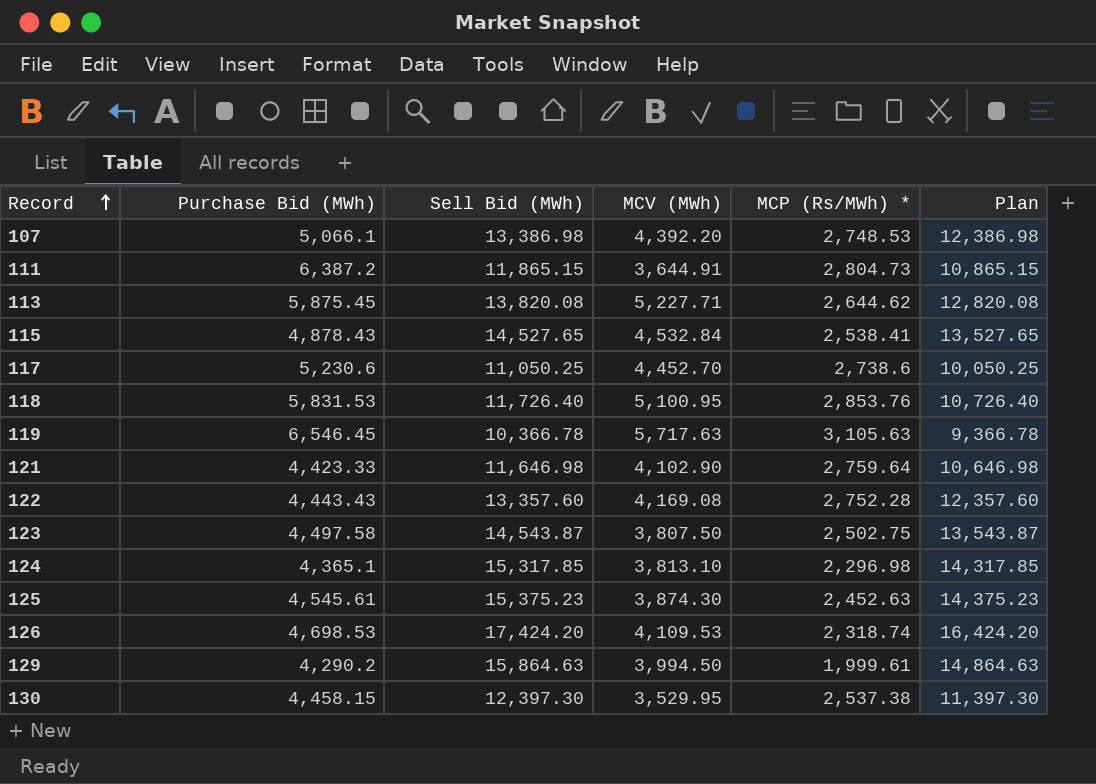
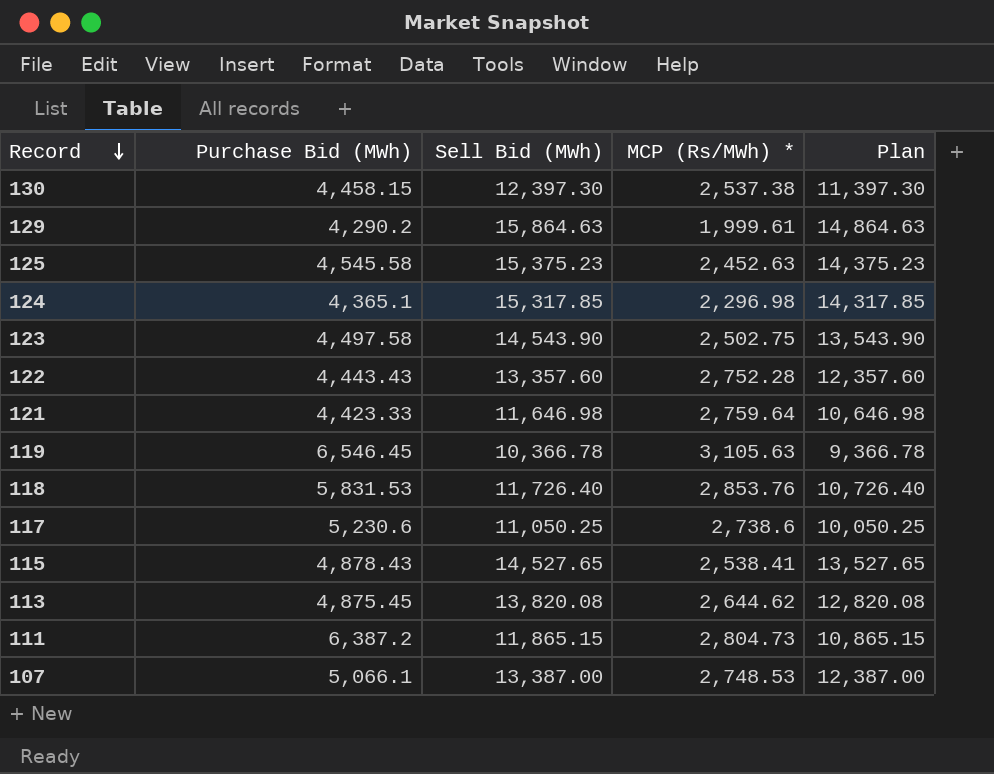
row order: Record ascending -> Record descending
column MCV (MWh) | position: 4 -> none
row 126: 4,698.53 | 17,424.20 | 4,109.53 | 2,318.74 | 16,424.20 -> none
125 | Purchase Bid (MWh): 4,545.61 -> 4,545.58
123 | Sell Bid (MWh): 14,543.87 -> 14,543.90
123 | Plan: 13,543.87 -> 13,543.90
113 | Purchase Bid (MWh): 5,875.45 -> 4,875.45
107 | Sell Bid (MWh): 13,386.98 -> 13,387.00
107 | Plan: 12,386.98 -> 12,387.00

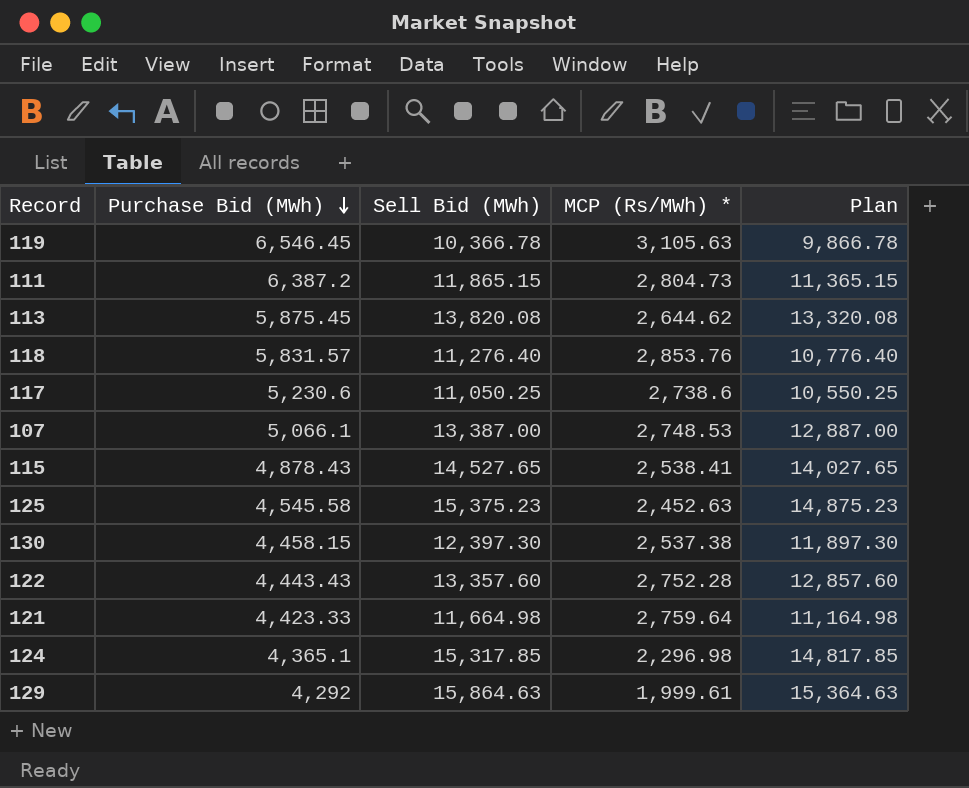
row order: Record descending -> Purchase Bid (MWh) descending
column Plan | formula: [Sell Bid (MWh)] - 1000 -> [Sell Bid (MWh)] - 500
row 123: 4,497.58 | 14,543.90 | 2,502.75 | 13,543.90 -> none
113 | Purchase Bid (MWh): 4,875.45 -> 5,875.45
118 | Purchase Bid (MWh): 5,831.53 -> 5,831.57
118 | Sell Bid (MWh): 11,726.40 -> 11,276.40
121 | Sell Bid (MWh): 11,646.98 -> 11,664.98
129 | Purchase Bid (MWh): 4,290.2 -> 4,292

